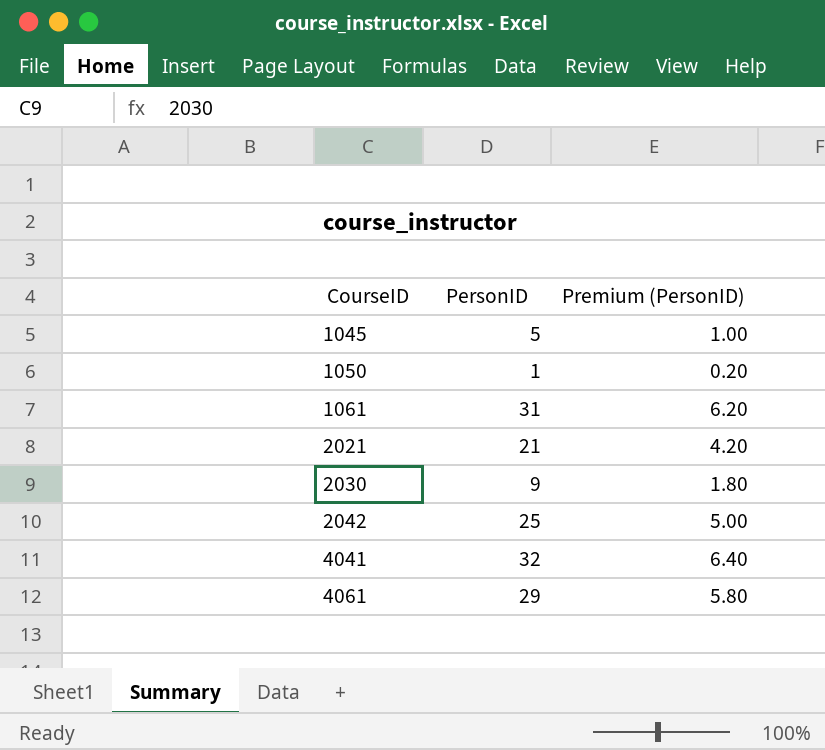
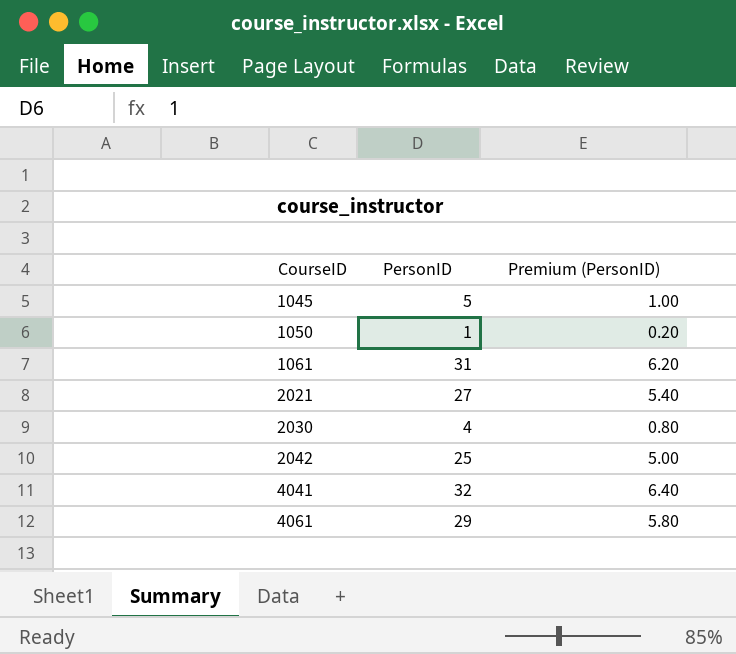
2021 | PersonID: 21 -> 27
2021 | Premium (PersonID): 4.20 -> 5.40
2030 | PersonID: 9 -> 4
2030 | Premium (PersonID): 1.80 -> 0.80

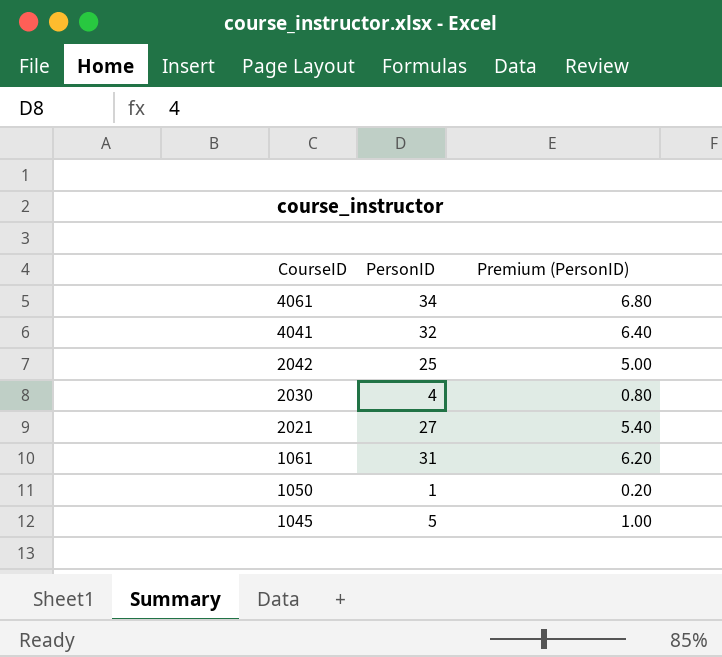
row order: CourseID ascending -> CourseID descending
4061 | PersonID: 29 -> 34
4061 | Premium (PersonID): 5.80 -> 6.80

